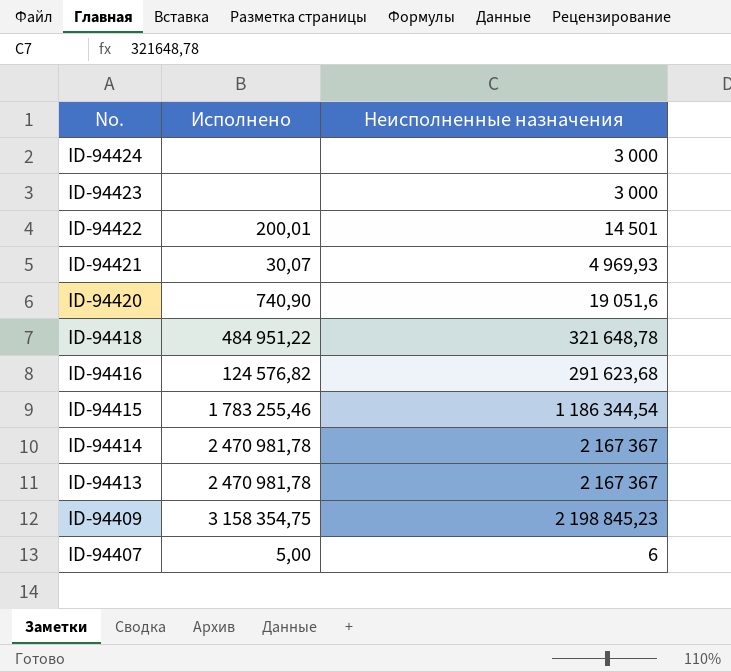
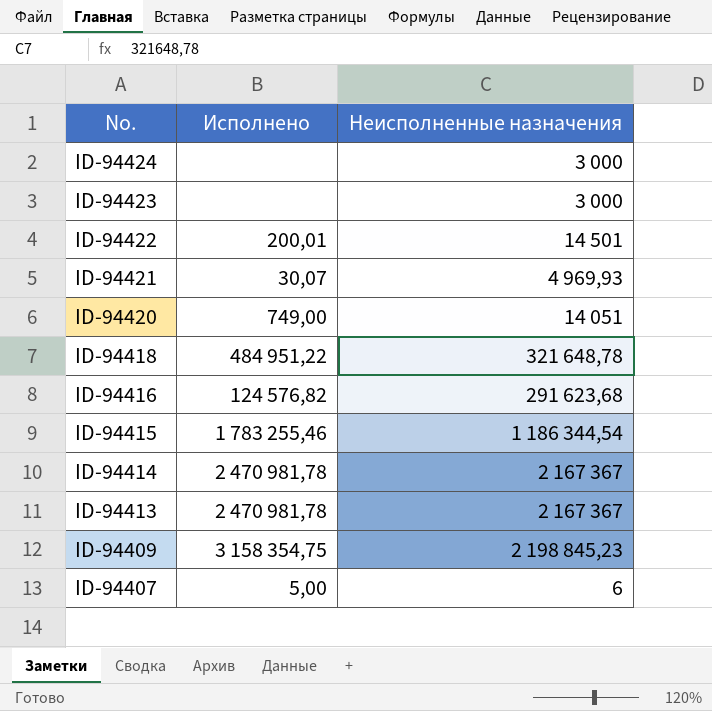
ID-94420 | Исполнено: 740,90 -> 749,00
ID-94420 | Неисполненные назначения: 19 051,6 -> 14 051

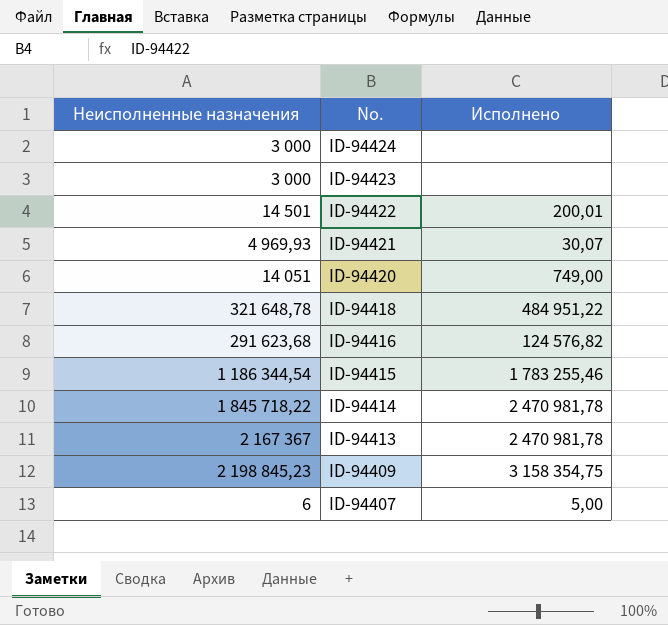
column Неисполненные назначения | position: 3 -> 1
ID-94414 | Неисполненные назначения: 2 167 367 -> 1 845 718,22

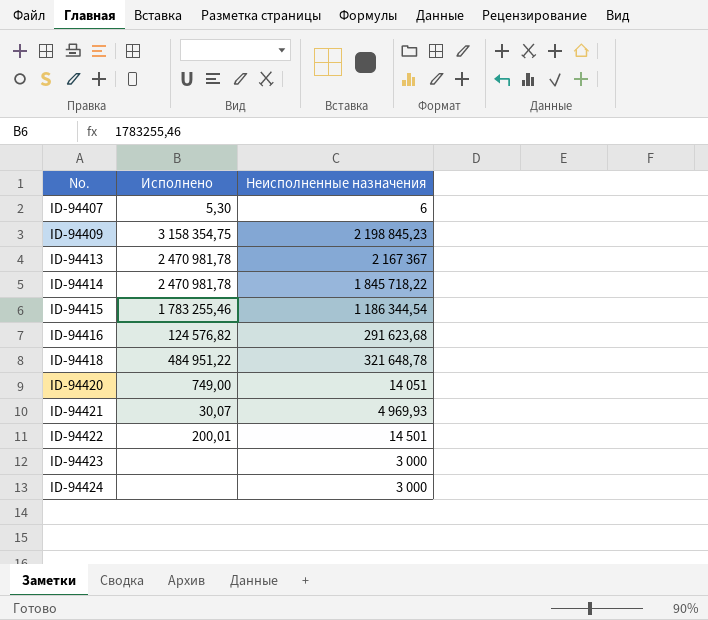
row order: No. descending -> No. ascending
column Неисполненные назначения | position: 1 -> 3
ID-94407 | Исполнено: 5,00 -> 5,30

